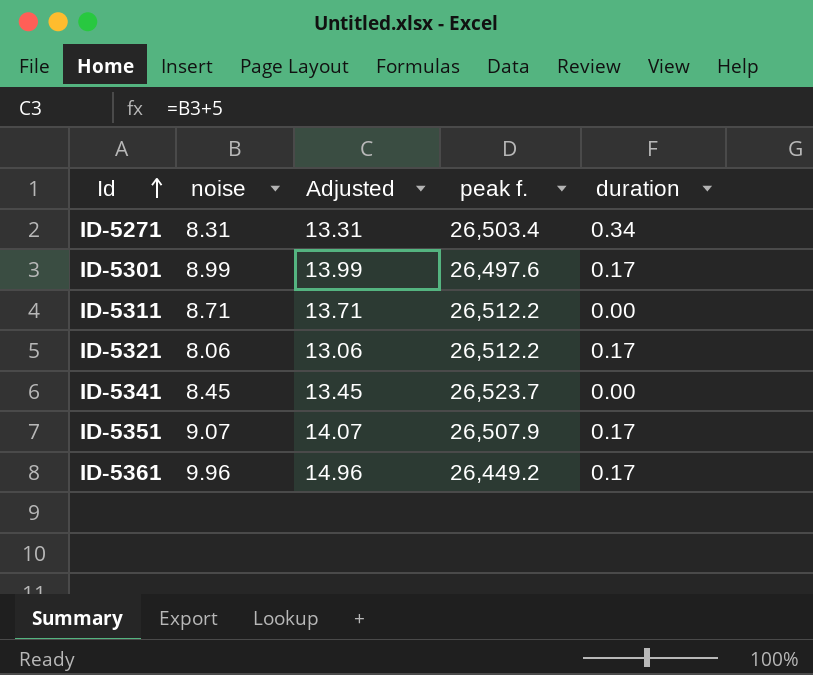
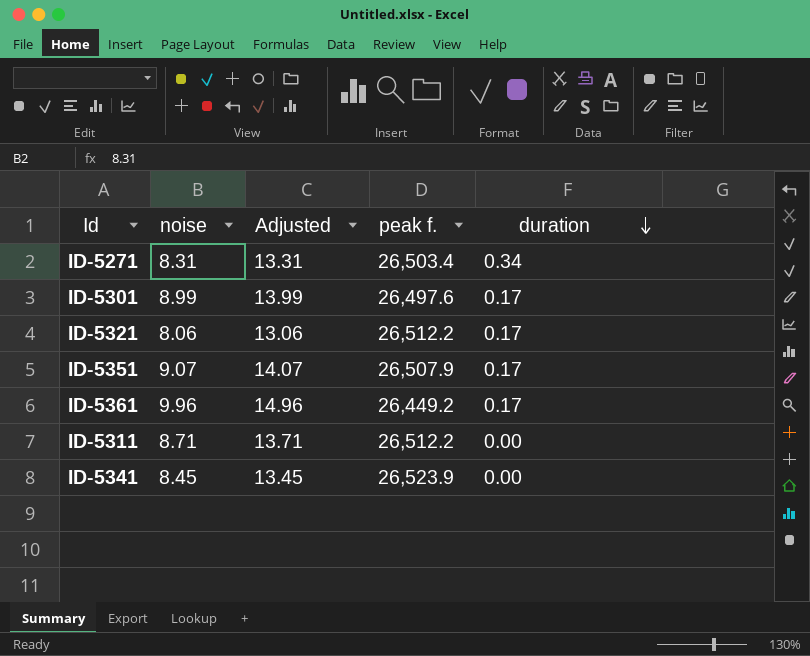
row order: Id ascending -> duration descending
ID-5341 | peak f.: 26,523.7 -> 26,523.9

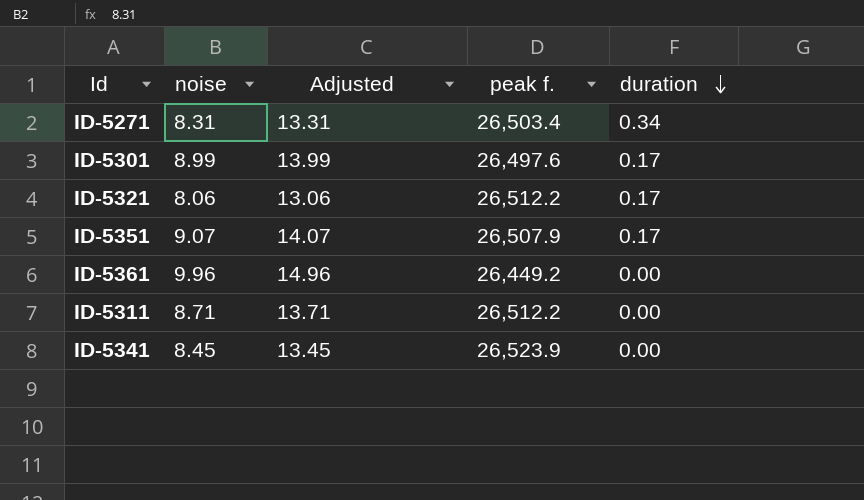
ID-5361 | duration: 0.17 -> 0.00

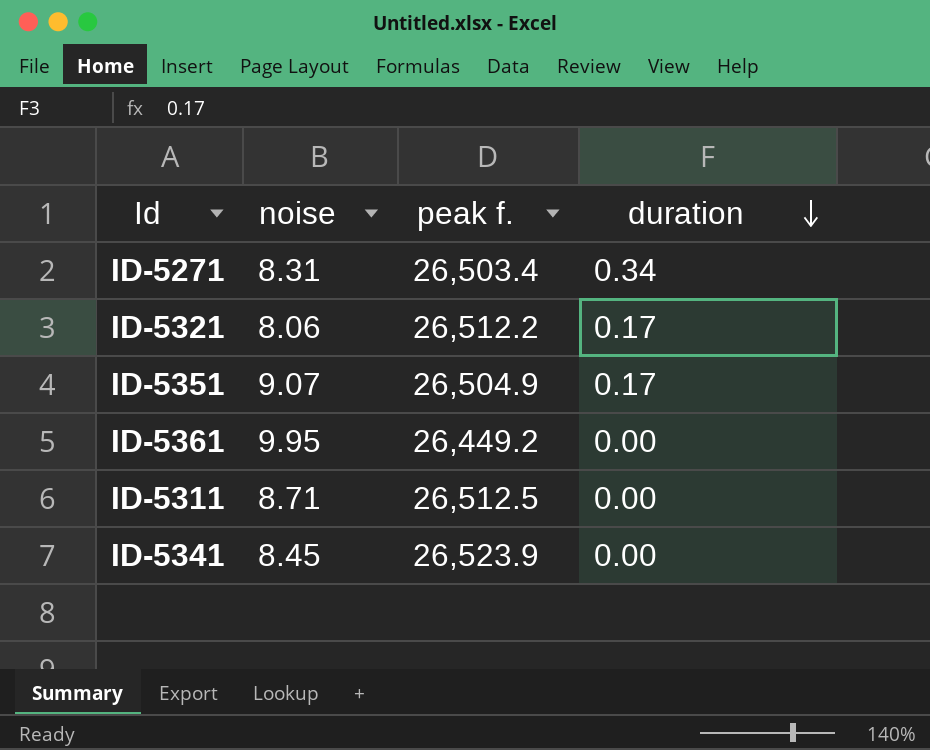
column Adjusted | formula: [noise] + 5 -> none
row ID-5301: 8.99 | 13.99 | 26,497.6 | 0.17 -> none
ID-5351 | peak f.: 26,507.9 -> 26,504.9
ID-5361 | noise: 9.96 -> 9.95
ID-5311 | peak f.: 26,512.2 -> 26,512.5

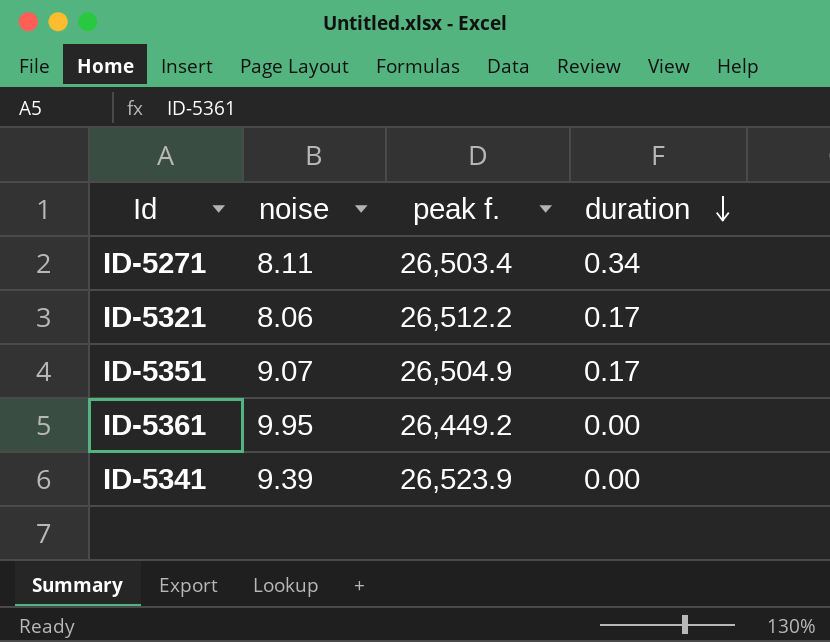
row ID-5311: 8.71 | 26,512.5 | 0.00 -> none
ID-5271 | noise: 8.31 -> 8.11
ID-5341 | noise: 8.45 -> 9.39

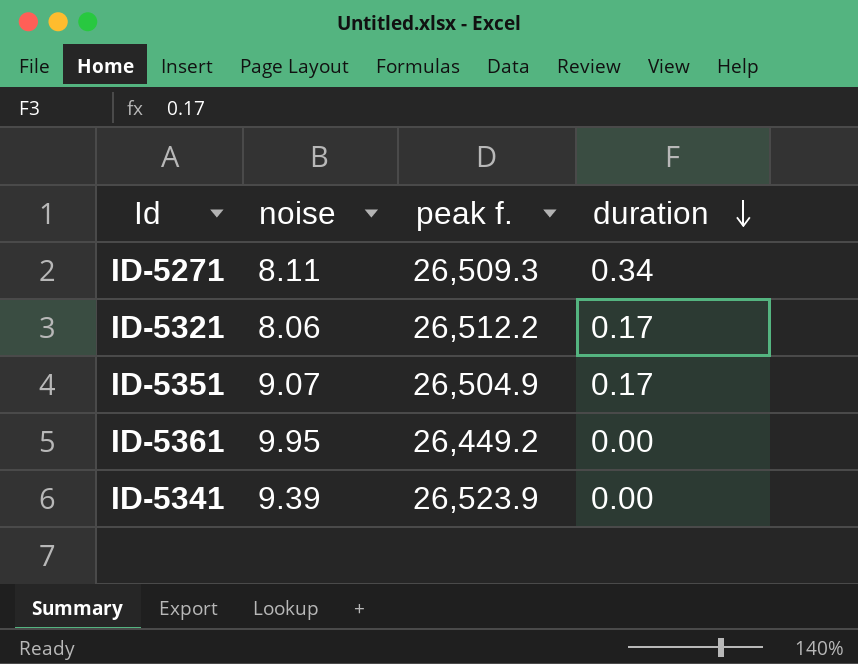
ID-5271 | peak f.: 26,503.4 -> 26,509.3

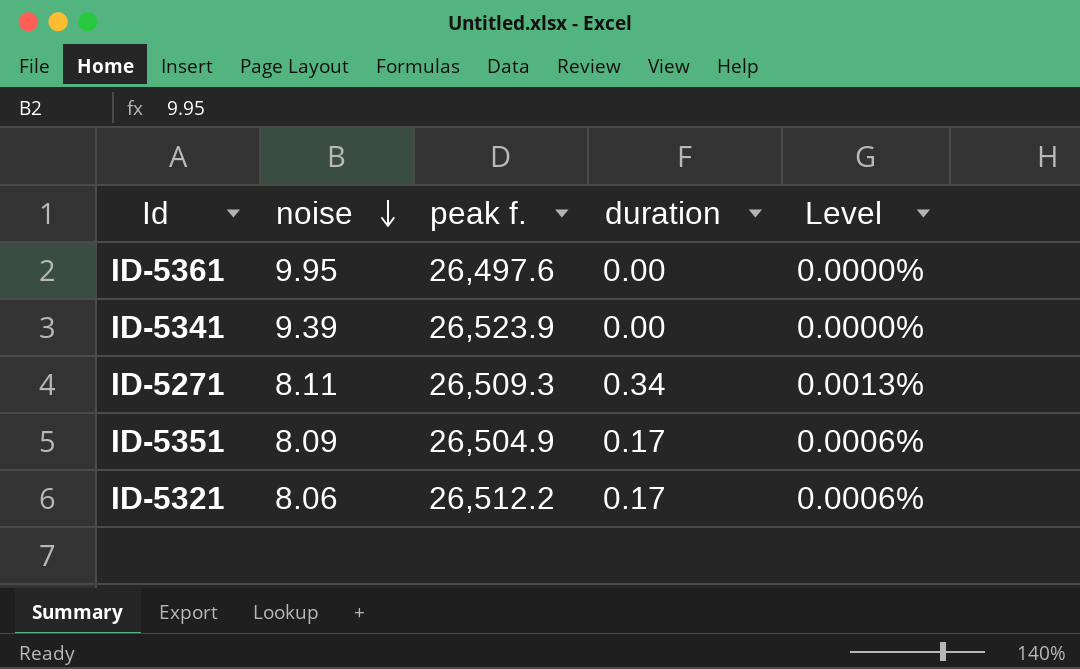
row order: duration descending -> noise descending
column Level | formula: none -> [duration] / [peak f.]
ID-5361 | peak f.: 26,449.2 -> 26,497.6
ID-5351 | noise: 9.07 -> 8.09

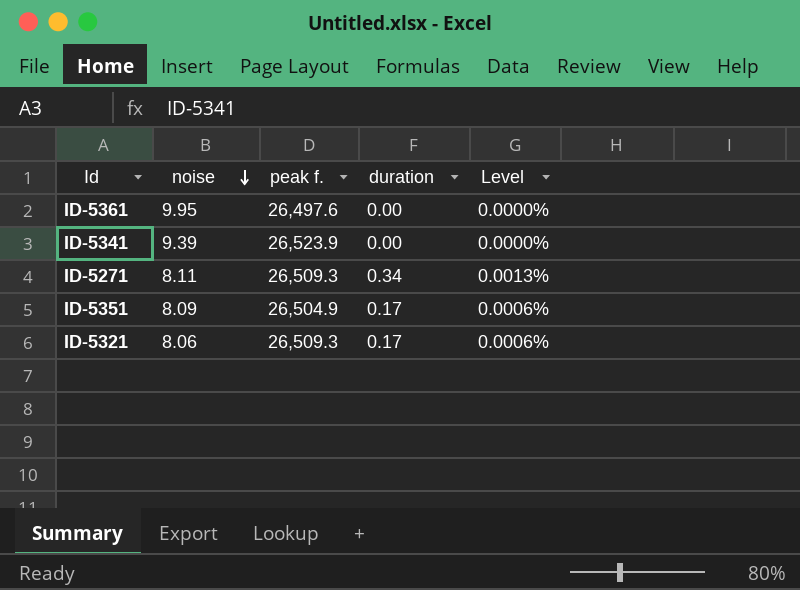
ID-5321 | peak f.: 26,512.2 -> 26,509.3

